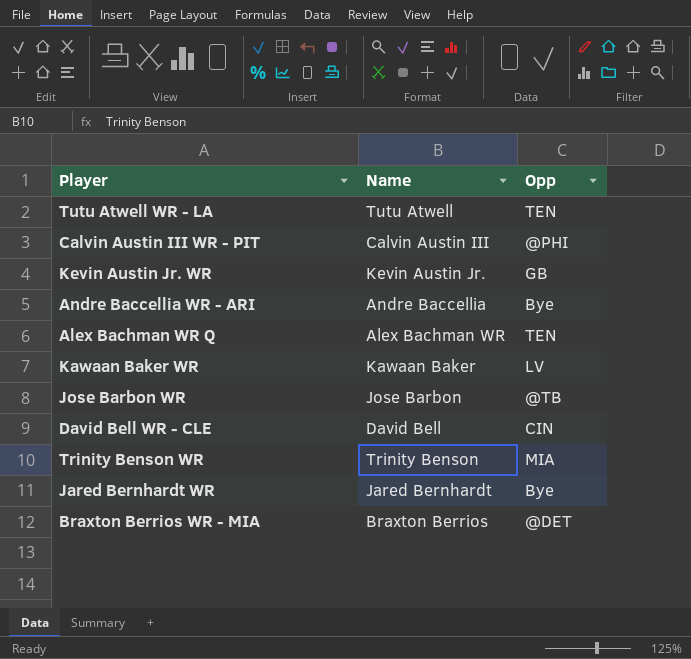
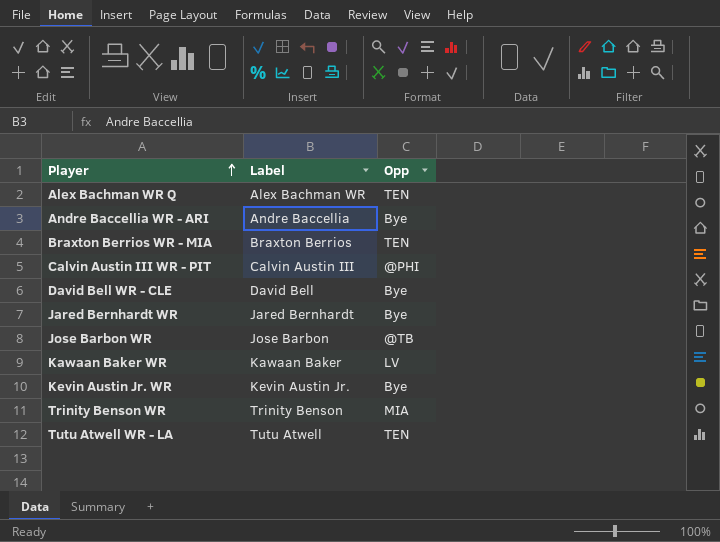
row order: none -> Player ascending
column name: Name -> Label
Braxton Berrios WR - MIA | Opp: @DET -> TEN
David Bell WR - CLE | Opp: CIN -> Bye
Kevin Austin Jr. WR | Opp: GB -> Bye

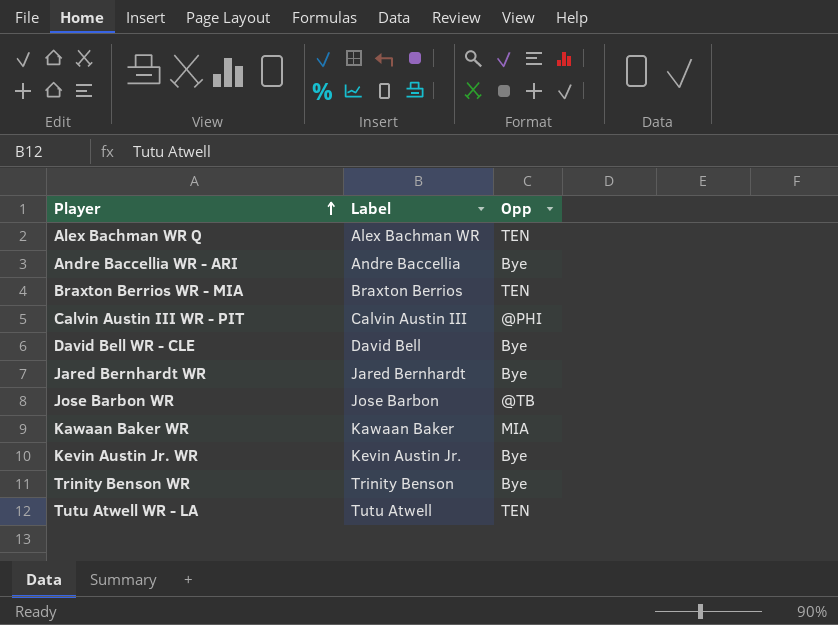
Kawaan Baker WR | Opp: LV -> MIA
Trinity Benson WR | Opp: MIA -> Bye

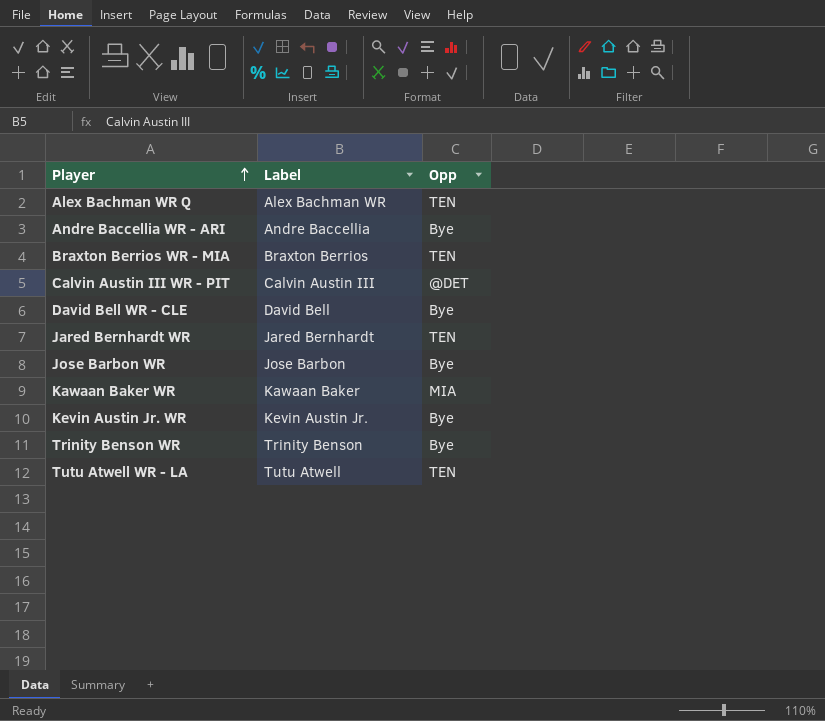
Calvin Austin III WR - PIT | Opp: @PHI -> @DET
Jared Bernhardt WR | Opp: Bye -> TEN
Jose Barbon WR | Opp: @TB -> Bye

